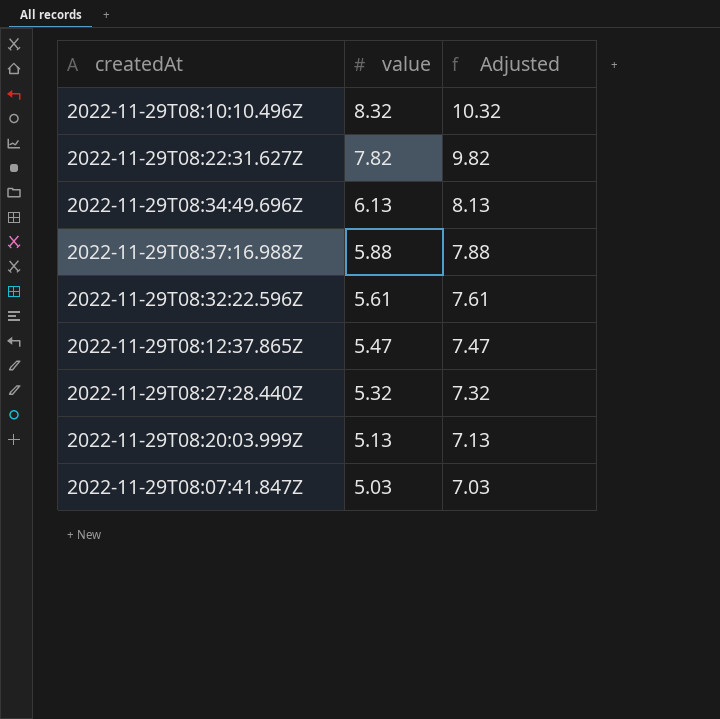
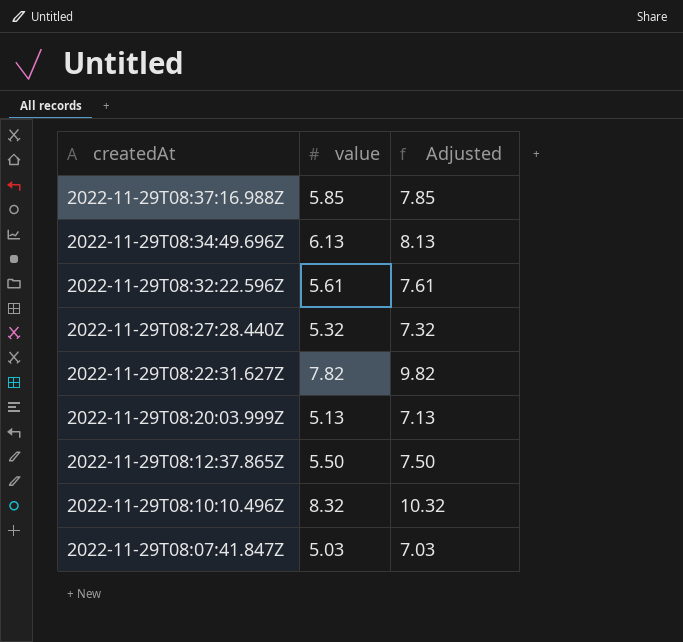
row order: value descending -> createdAt descending
2022-11-29T08:37:16.988Z | value: 5.88 -> 5.85
2022-11-29T08:37:16.988Z | Adjusted: 7.88 -> 7.85
2022-11-29T08:12:37.865Z | value: 5.47 -> 5.50
2022-11-29T08:12:37.865Z | Adjusted: 7.47 -> 7.50

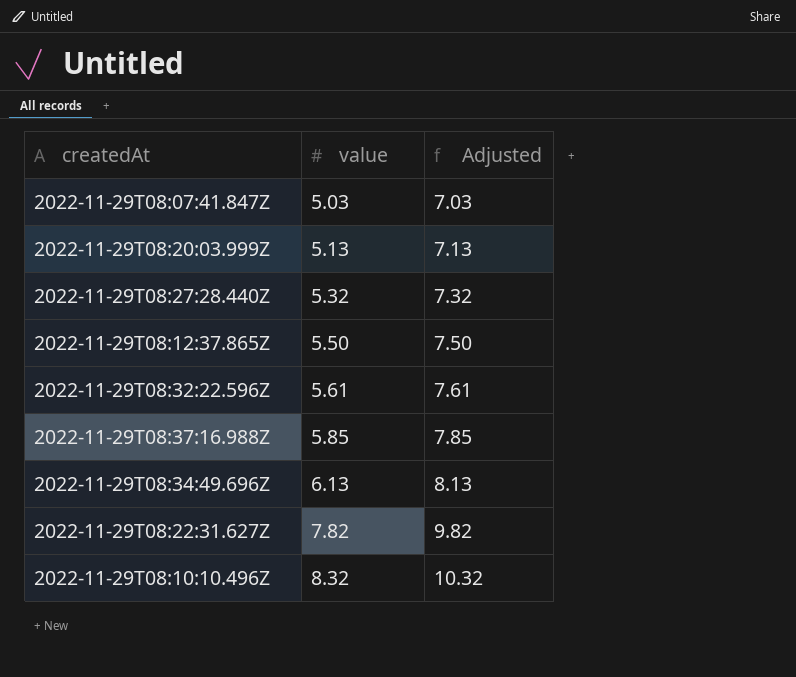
row order: createdAt descending -> value ascending

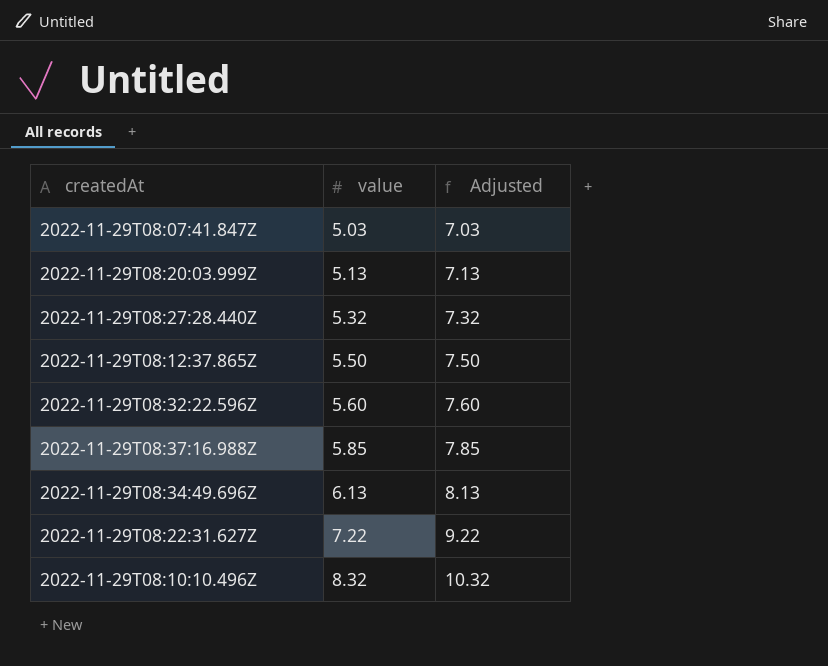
2022-11-29T08:32:22.596Z | value: 5.61 -> 5.60
2022-11-29T08:32:22.596Z | Adjusted: 7.61 -> 7.60
2022-11-29T08:22:31.627Z | value: 7.82 -> 7.22
2022-11-29T08:22:31.627Z | Adjusted: 9.82 -> 9.22

